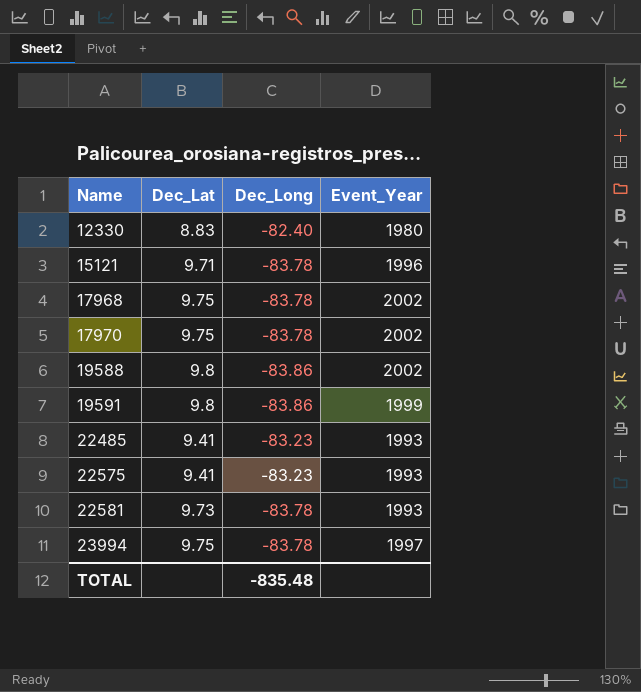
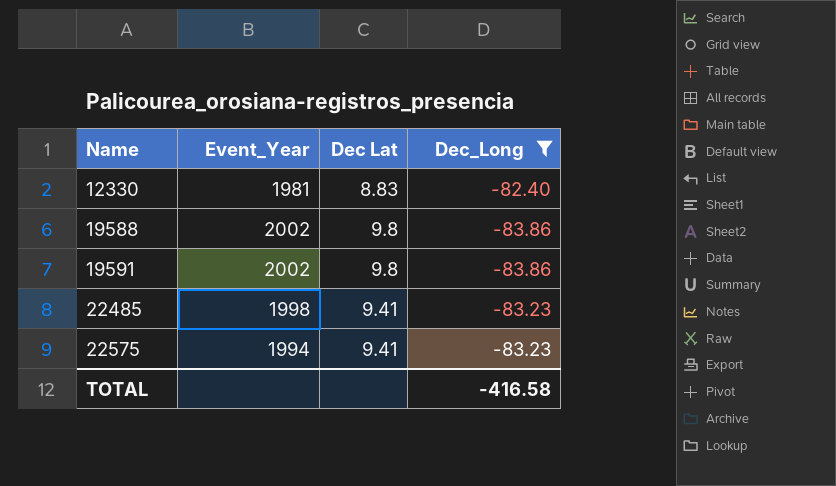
filter: none -> Dec_Long != -83.78
column Event_Year | position: 4 -> 2
column name: Dec_Lat -> Dec Lat
12330 | Event_Year: 1980 -> 1981
19591 | Event_Year: 1999 -> 2002
22485 | Event_Year: 1993 -> 1998
22575 | Event_Year: 1993 -> 1994
TOTAL | Dec_Long: -835.48 -> -416.58

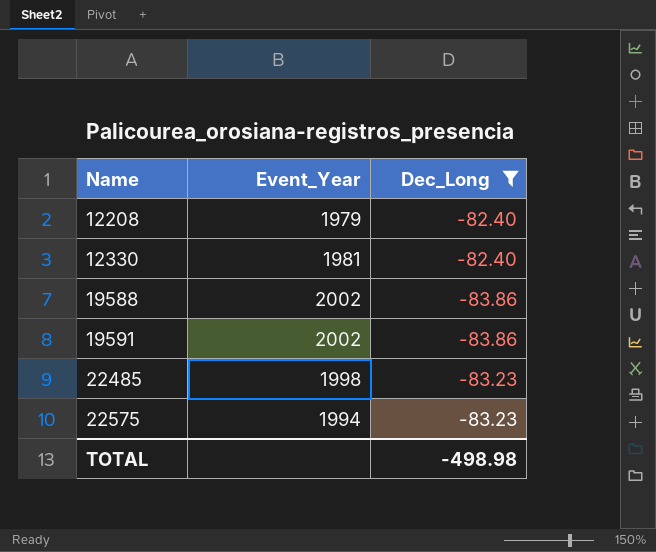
column Dec Lat | position: 3 -> none
row 12208: none -> 1979 | -82.40
TOTAL | Dec_Long: -416.58 -> -498.98

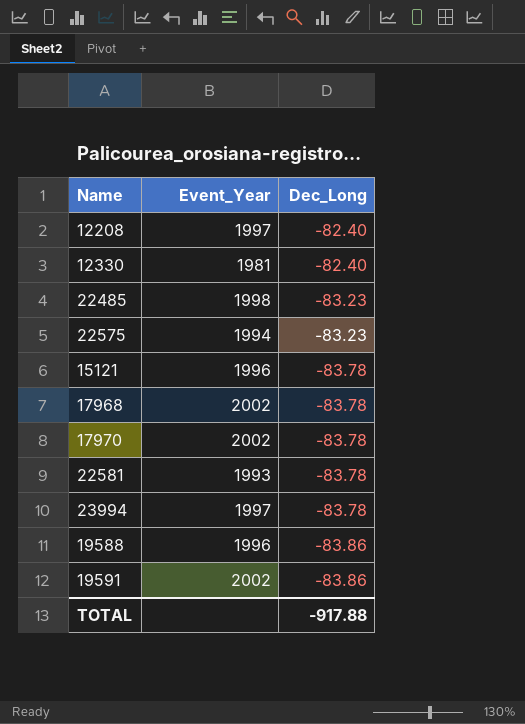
filter: Dec_Long != -83.78 -> none
row order: Name ascending -> Dec_Long descending
12208 | Event_Year: 1979 -> 1997
19588 | Event_Year: 2002 -> 1996
TOTAL | Dec_Long: -498.98 -> -917.88

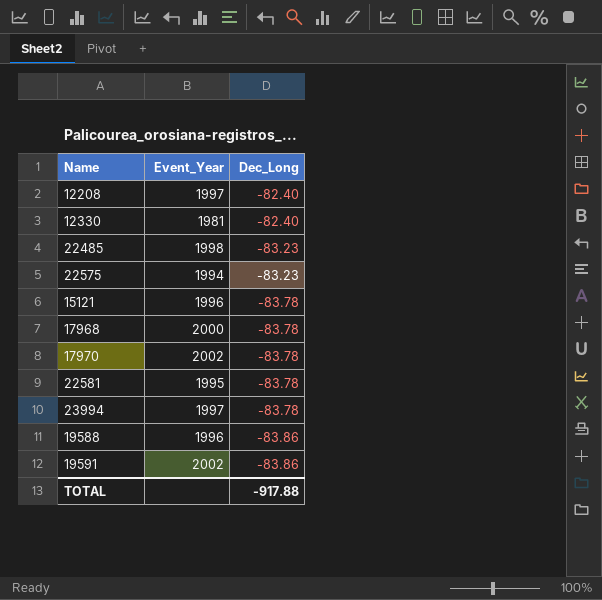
17968 | Event_Year: 2002 -> 2000
22581 | Event_Year: 1993 -> 1995

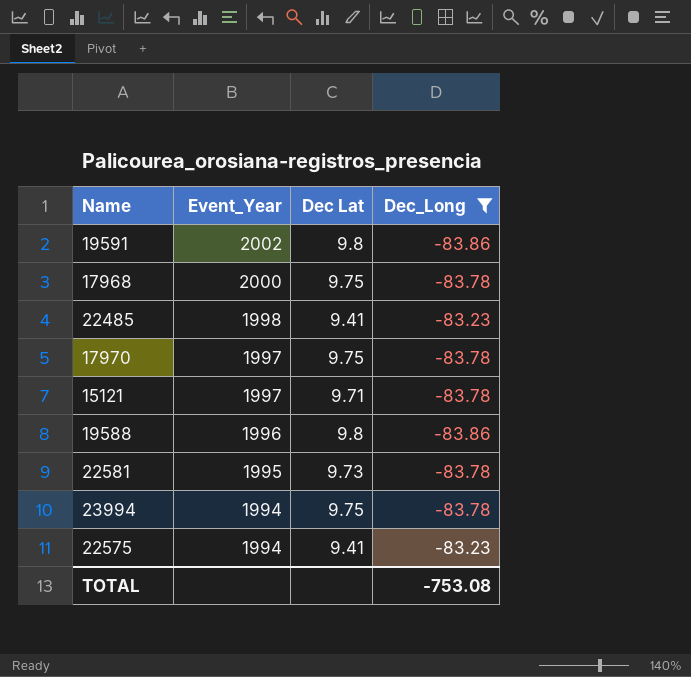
filter: none -> Dec_Long != -82.40
row order: Dec_Long descending -> Event_Year descending
column Dec Lat | position: none -> 3
17970 | Event_Year: 2002 -> 1997
15121 | Event_Year: 1996 -> 1997
23994 | Event_Year: 1997 -> 1994
TOTAL | Dec_Long: -917.88 -> -753.08

